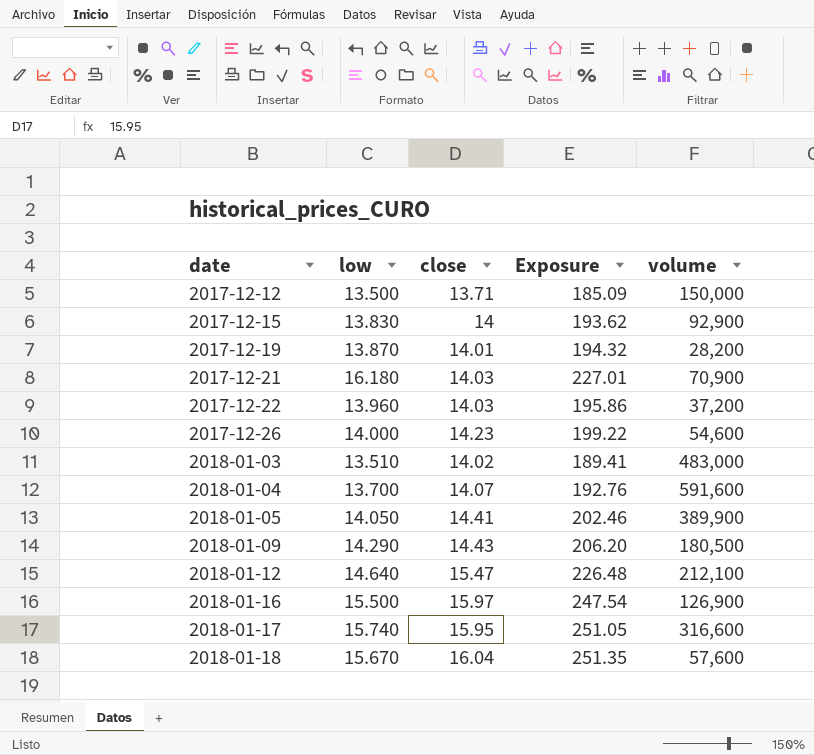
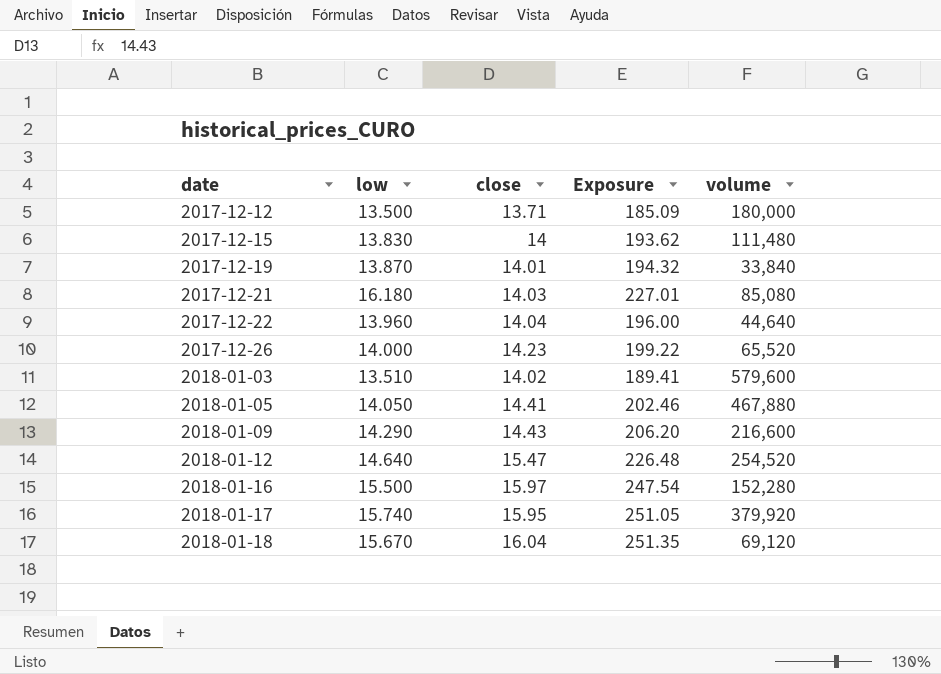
row 2018-01-04: 13.700 | 14.07 | 192.76 | 591,600 -> none
2017-12-12 | volume: 150,000 -> 180,000
2017-12-15 | volume: 92,900 -> 111,480
2017-12-19 | volume: 28,200 -> 33,840
2017-12-21 | volume: 70,900 -> 85,080
2017-12-22 | close: 14.03 -> 14.04
2017-12-22 | Exposure: 195.86 -> 196.00
2017-12-22 | volume: 37,200 -> 44,640
2017-12-26 | volume: 54,600 -> 65,520
2018-01-03 | volume: 483,000 -> 579,600
2018-01-05 | volume: 389,900 -> 467,880
2018-01-09 | volume: 180,500 -> 216,600
2018-01-12 | volume: 212,100 -> 254,520
2018-01-16 | volume: 126,900 -> 152,280
2018-01-17 | volume: 316,600 -> 379,920
2018-01-18 | volume: 57,600 -> 69,120

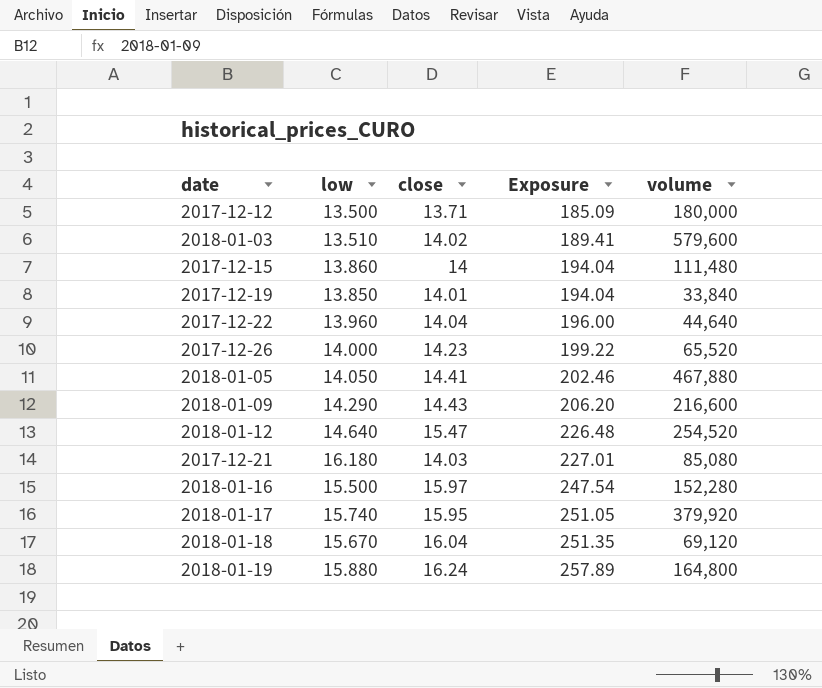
row order: date ascending -> Exposure ascending
2017-12-15 | low: 13.830 -> 13.860
2017-12-15 | Exposure: 193.62 -> 194.04
2017-12-19 | low: 13.870 -> 13.850
2017-12-19 | Exposure: 194.32 -> 194.04
row 2018-01-19: none -> 15.880 | 16.24 | 257.89 | 164,800

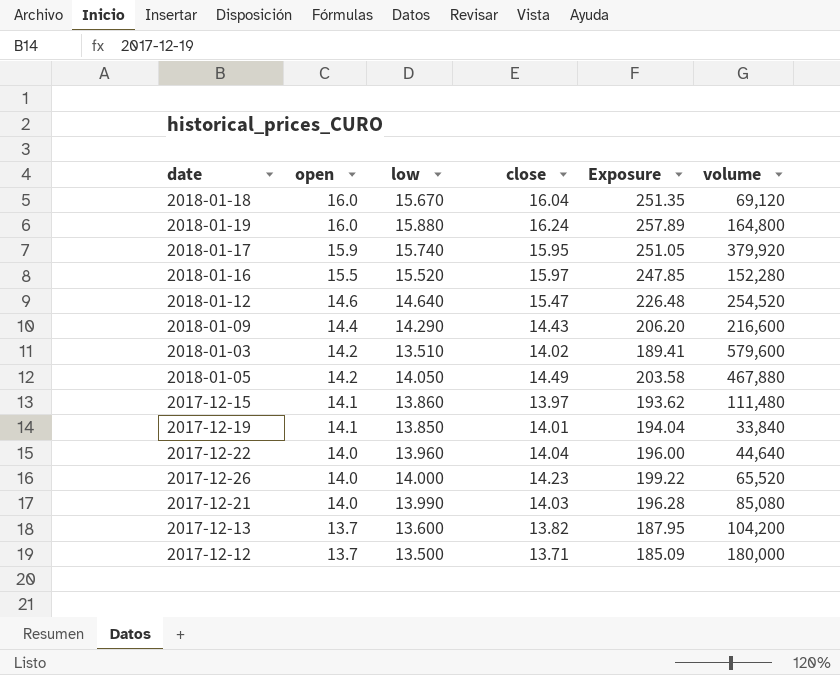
row order: Exposure ascending -> open descending
column open | position: none -> 2
2018-01-16 | low: 15.500 -> 15.520
2018-01-16 | Exposure: 247.54 -> 247.85
2018-01-05 | close: 14.41 -> 14.49
2018-01-05 | Exposure: 202.46 -> 203.58
2017-12-15 | close: 14 -> 13.97
2017-12-15 | Exposure: 194.04 -> 193.62
2017-12-21 | low: 16.180 -> 13.990
2017-12-21 | Exposure: 227.01 -> 196.28
row 2017-12-13: none -> 13.7 | 13.600 | 13.82 | 187.95 | 104,200

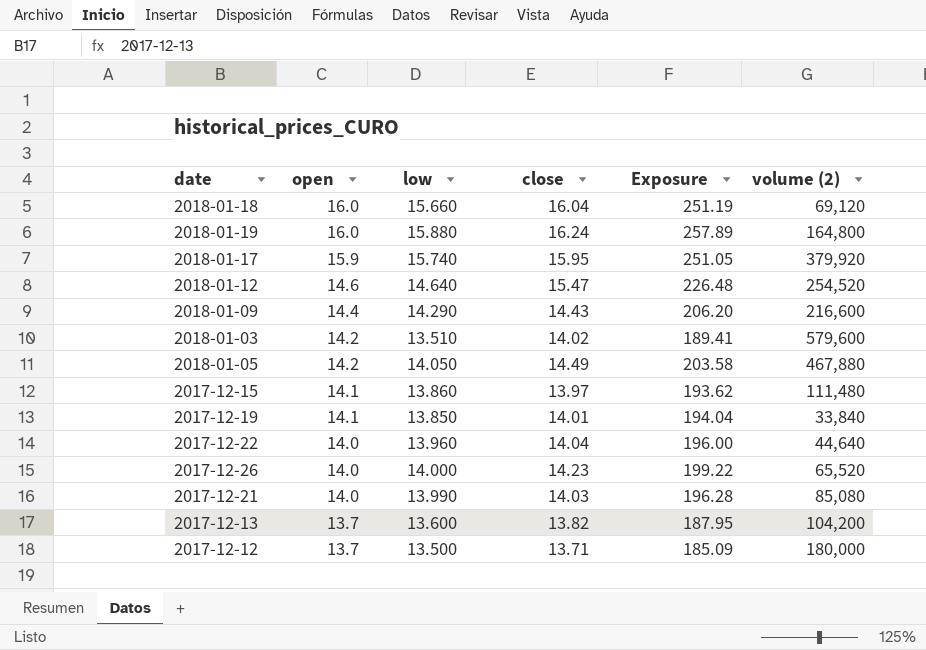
column name: volume -> volume (2)
row 2018-01-16: 15.5 | 15.520 | 15.97 | 247.85 | 152,280 -> none
2018-01-18 | low: 15.670 -> 15.660
2018-01-18 | Exposure: 251.35 -> 251.19

